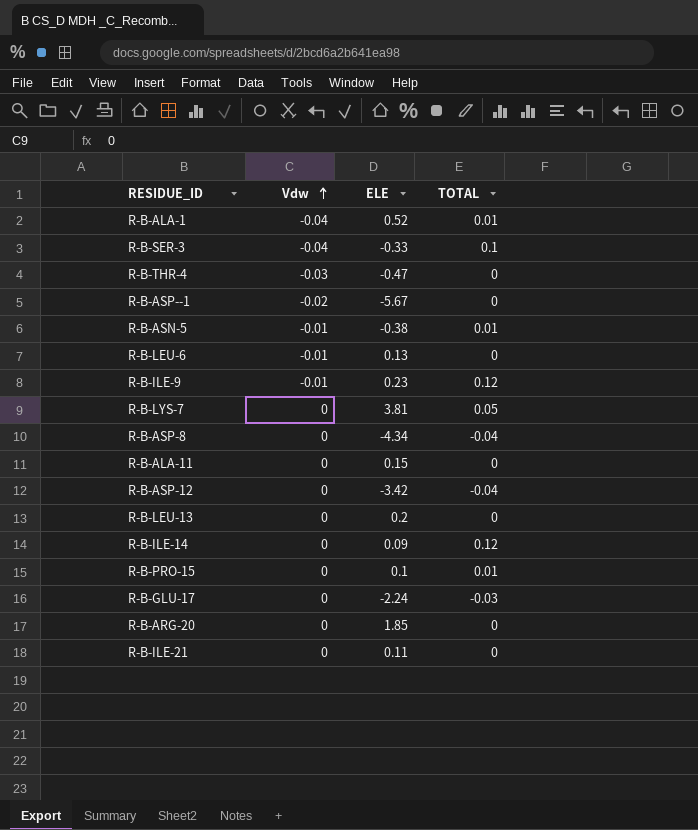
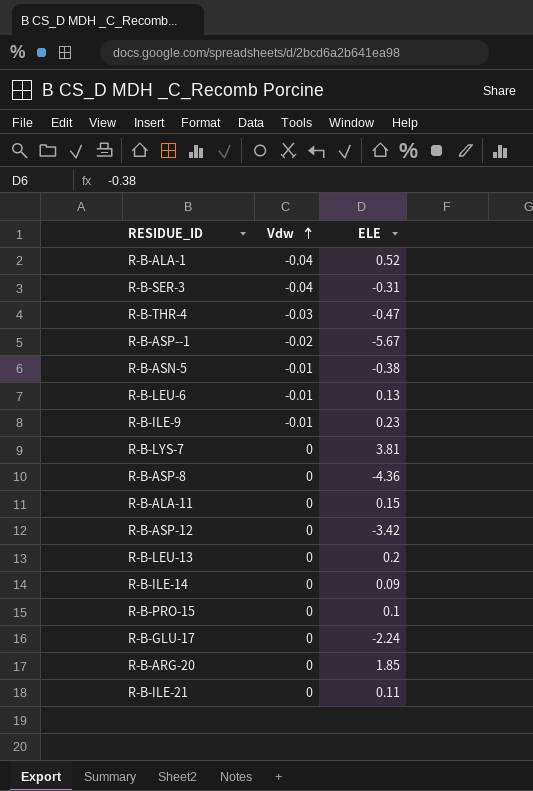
column TOTAL | position: 4 -> none
R-B-SER-3 | ELE: -0.33 -> -0.31
R-B-ASP-8 | ELE: -4.34 -> -4.36

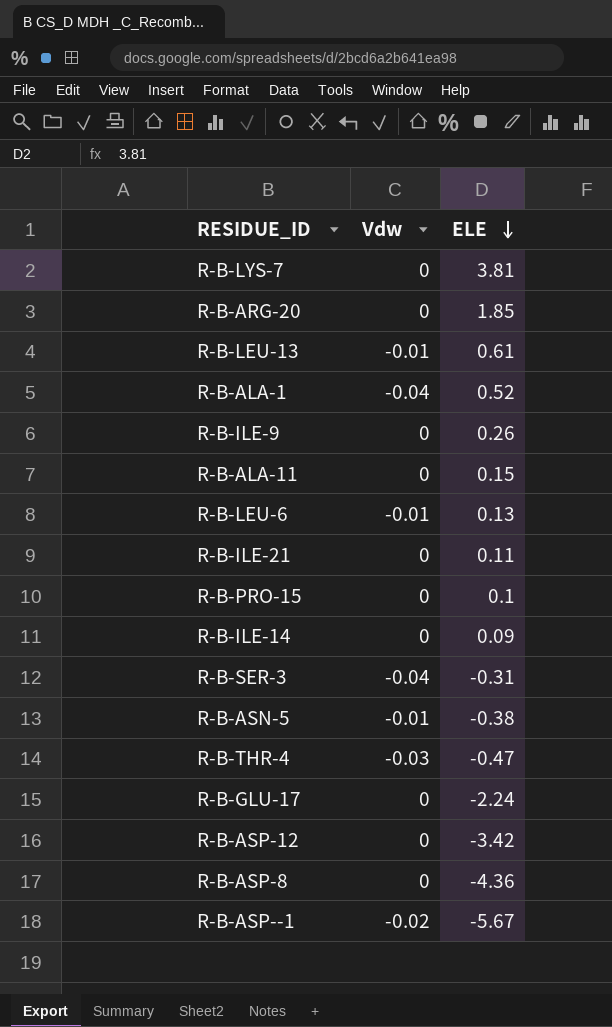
row order: Vdw ascending -> ELE descending
R-B-LEU-13 | Vdw: 0 -> -0.01
R-B-LEU-13 | ELE: 0.2 -> 0.61
R-B-ILE-9 | Vdw: -0.01 -> 0
R-B-ILE-9 | ELE: 0.23 -> 0.26

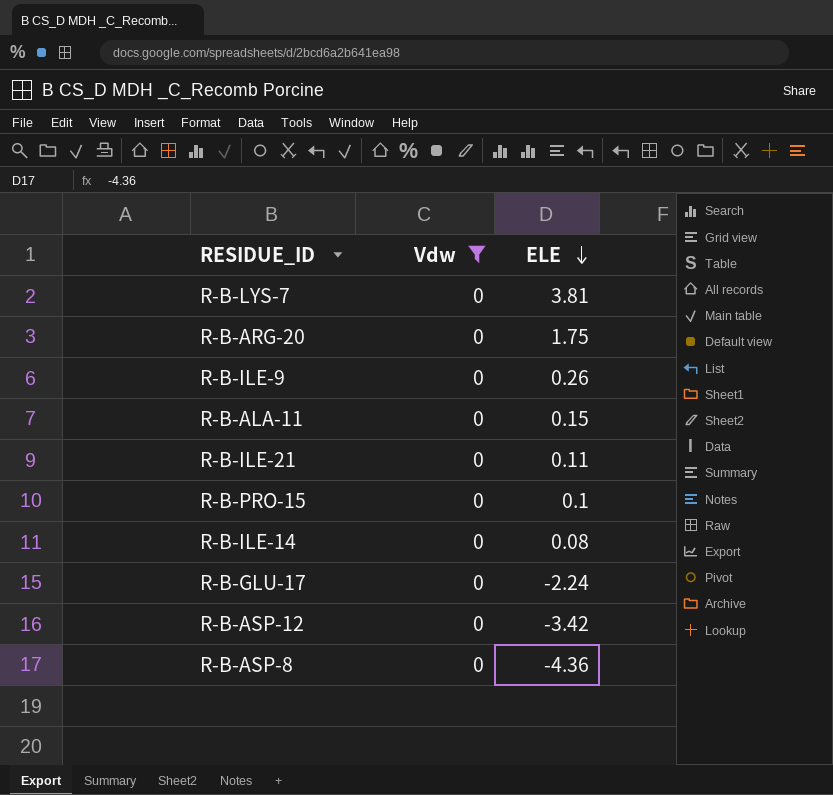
filter: none -> Vdw = 0
R-B-ARG-20 | ELE: 1.85 -> 1.75
R-B-ILE-14 | ELE: 0.09 -> 0.08

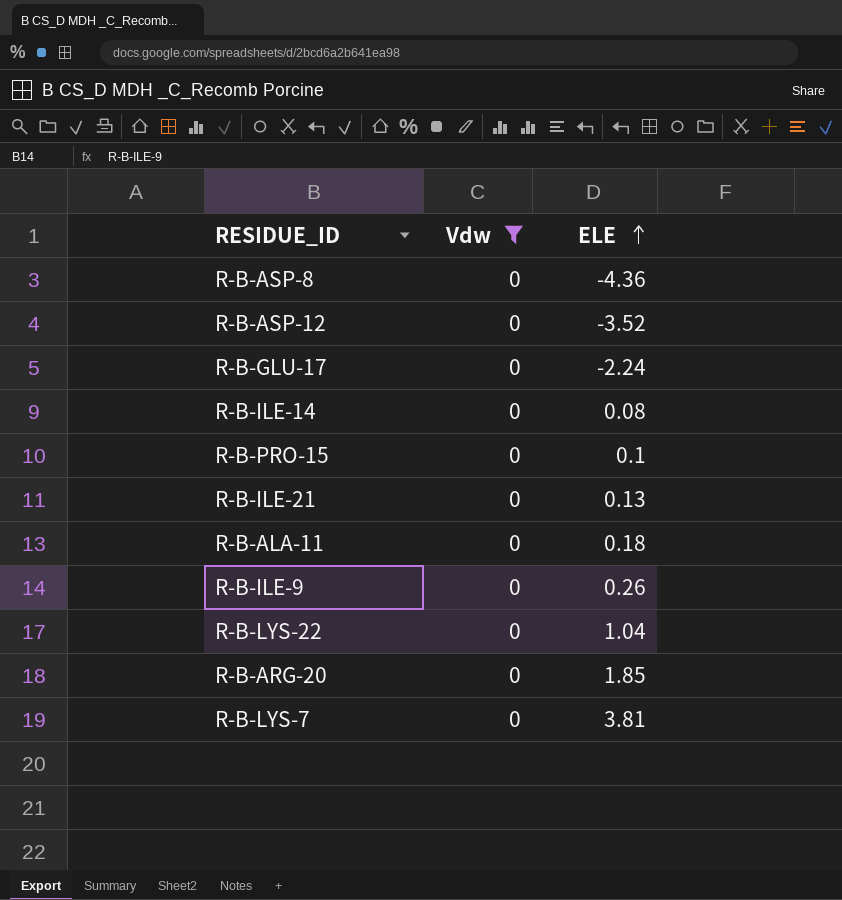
row order: ELE descending -> ELE ascending
R-B-ASP-12 | ELE: -3.42 -> -3.52
R-B-ILE-21 | ELE: 0.11 -> 0.13
R-B-ALA-11 | ELE: 0.15 -> 0.18
row R-B-LYS-22: none -> 0 | 1.04
R-B-ARG-20 | ELE: 1.75 -> 1.85

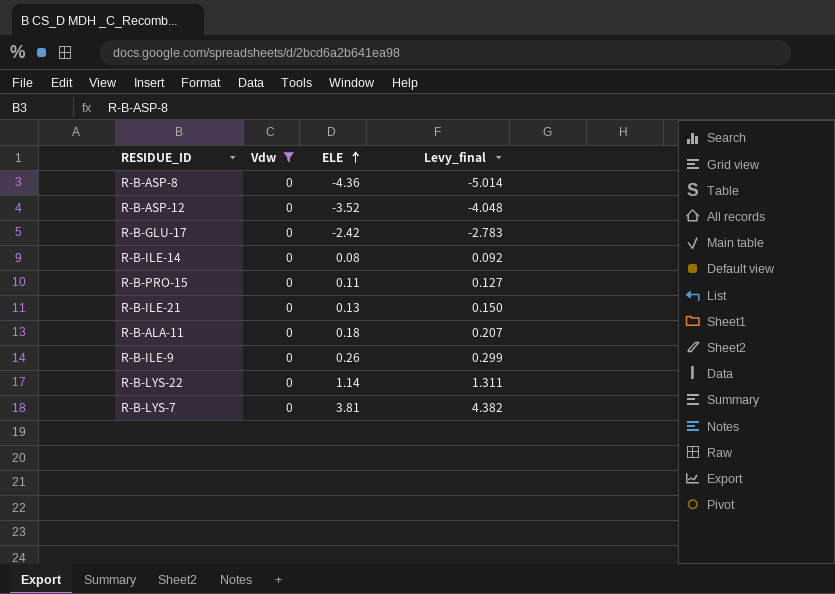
column Levy_final | formula: none -> [ELE] * 1.15
row R-B-ARG-20: 0 | 1.85 -> none
R-B-GLU-17 | ELE: -2.24 -> -2.42
R-B-PRO-15 | ELE: 0.1 -> 0.11
R-B-LYS-22 | ELE: 1.04 -> 1.14

